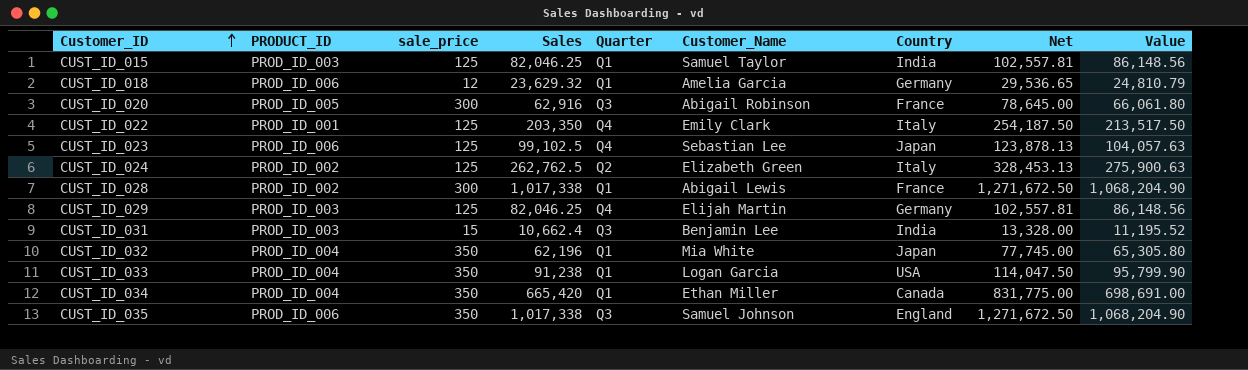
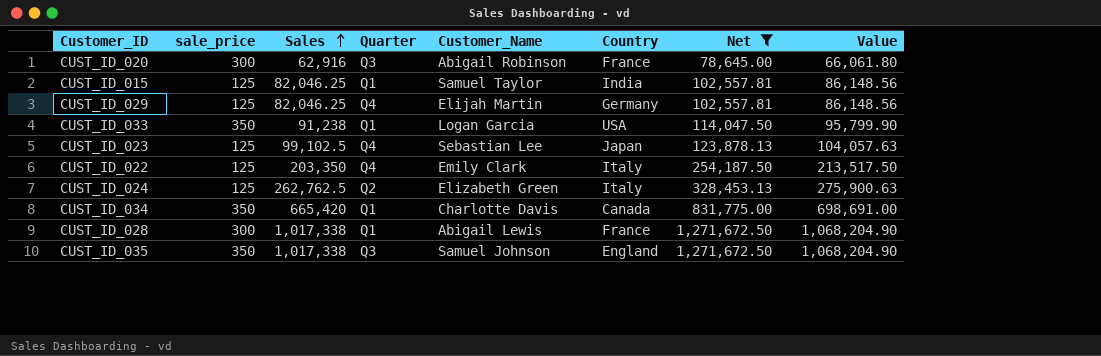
filter: none -> Net >= 78,645.00
row order: Customer_ID ascending -> Sales ascending
column PRODUCT_ID | position: 2 -> none
CUST_ID_034 | Customer_Name: Ethan Miller -> Charlotte Davis

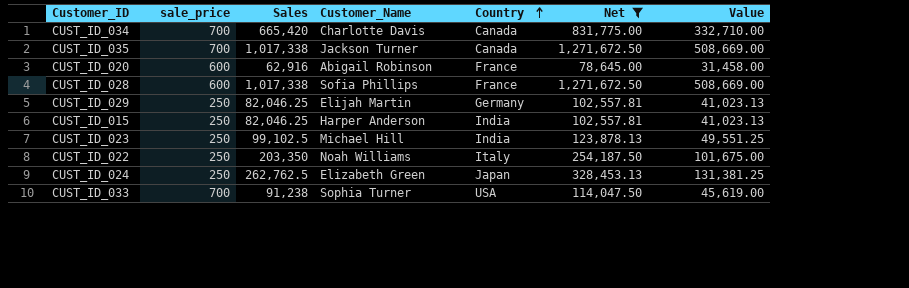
row order: Sales ascending -> Country ascending
column Quarter | position: 4 -> none
column Value | formula: [Sales] * 1.05 -> [Sales] * 0.5
CUST_ID_034 | sale_price: 350 -> 700
CUST_ID_035 | sale_price: 350 -> 700
CUST_ID_035 | Customer_Name: Samuel Johnson -> Jackson Turner
CUST_ID_035 | Country: England -> Canada
CUST_ID_020 | sale_price: 300 -> 600
CUST_ID_028 | sale_price: 300 -> 600
CUST_ID_028 | Customer_Name: Abigail Lewis -> Sofia Phillips
CUST_ID_029 | sale_price: 125 -> 250
CUST_ID_015 | sale_price: 125 -> 250
CUST_ID_015 | Customer_Name: Samuel Taylor -> Harper Anderson
CUST_ID_023 | sale_price: 125 -> 250
CUST_ID_023 | Customer_Name: Sebastian Lee -> Michael Hill
CUST_ID_023 | Country: Japan -> India
CUST_ID_022 | sale_price: 125 -> 250
CUST_ID_022 | Customer_Name: Emily Clark -> Noah Williams
CUST_ID_024 | sale_price: 125 -> 250
CUST_ID_024 | Country: Italy -> Japan
CUST_ID_033 | sale_price: 350 -> 700
CUST_ID_033 | Customer_Name: Logan Garcia -> Sophia Turner

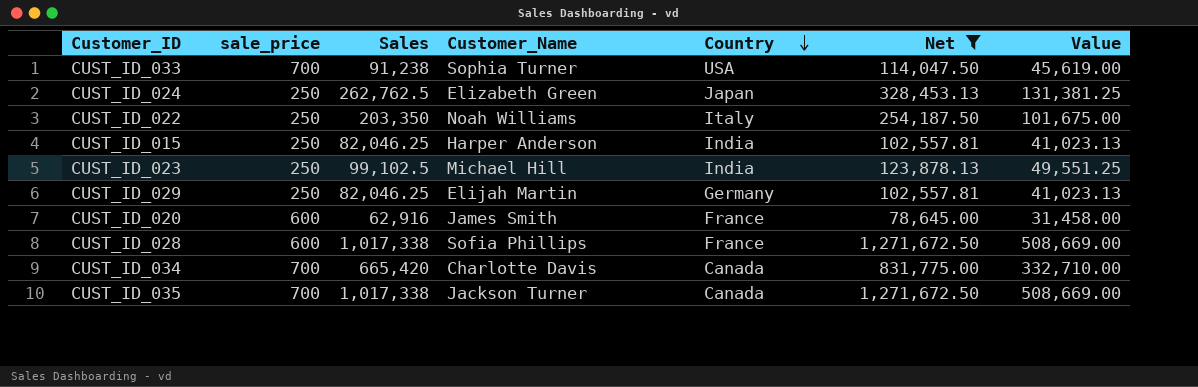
row order: Country ascending -> Country descending
CUST_ID_020 | Customer_Name: Abigail Robinson -> James Smith

